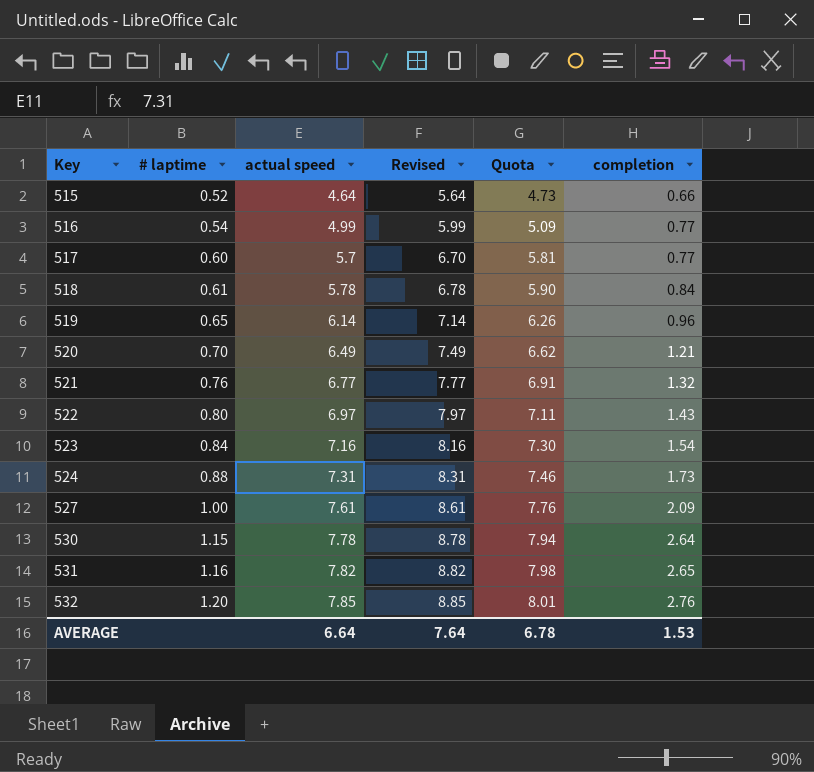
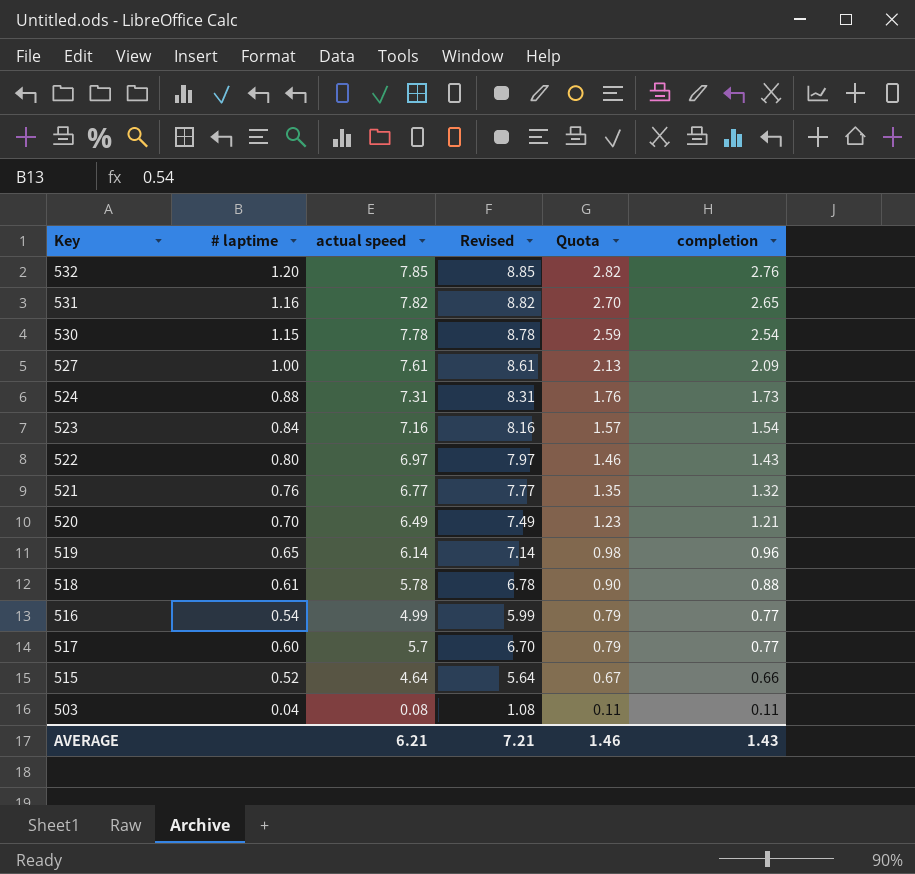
row order: Key ascending -> Quota descending
column Quota | formula: [actual speed] * 1.02 -> [completion] * 1.02
530 | completion: 2.64 -> 2.54
518 | completion: 0.84 -> 0.88
row 503: none -> 0.04 | 0.08 | 1.08 | 0.11 | 0.11
AVERAGE | actual speed: 6.64 -> 6.21
AVERAGE | Revised: 7.64 -> 7.21
AVERAGE | Quota: 6.78 -> 1.46
AVERAGE | completion: 1.53 -> 1.43

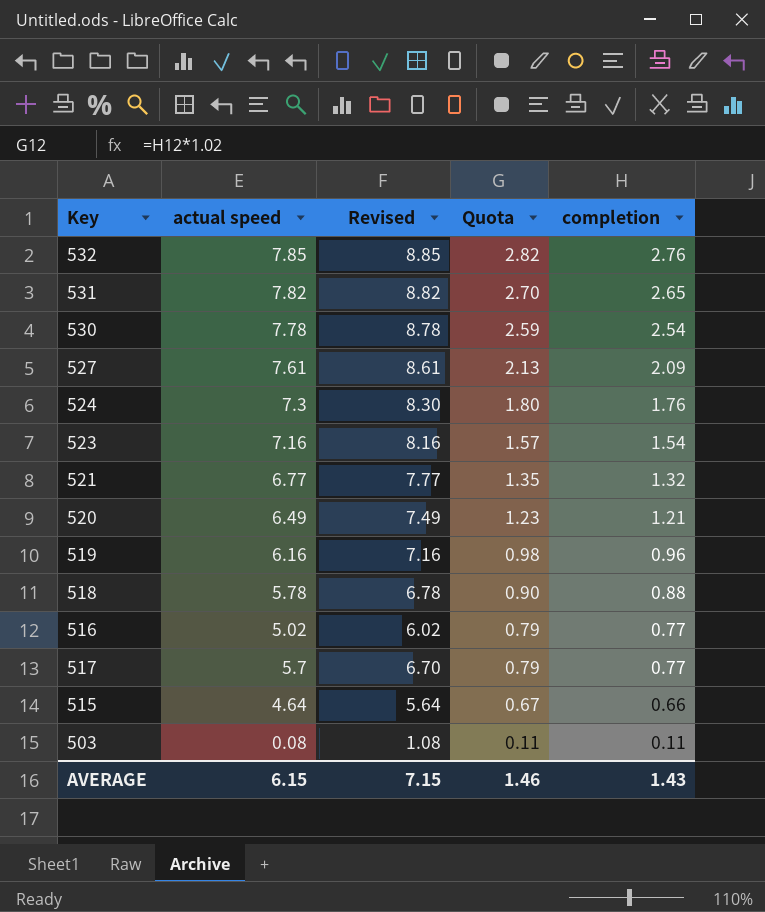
column # laptime | position: 2 -> none
row 522: 0.80 | 6.97 | 7.97 | 1.46 | 1.43 -> none
524 | actual speed: 7.31 -> 7.3
524 | Revised: 8.31 -> 8.30
524 | Quota: 1.76 -> 1.80
524 | completion: 1.73 -> 1.76
519 | actual speed: 6.14 -> 6.16
519 | Revised: 7.14 -> 7.16
516 | actual speed: 4.99 -> 5.02
516 | Revised: 5.99 -> 6.02
AVERAGE | actual speed: 6.21 -> 6.15
AVERAGE | Revised: 7.21 -> 7.15

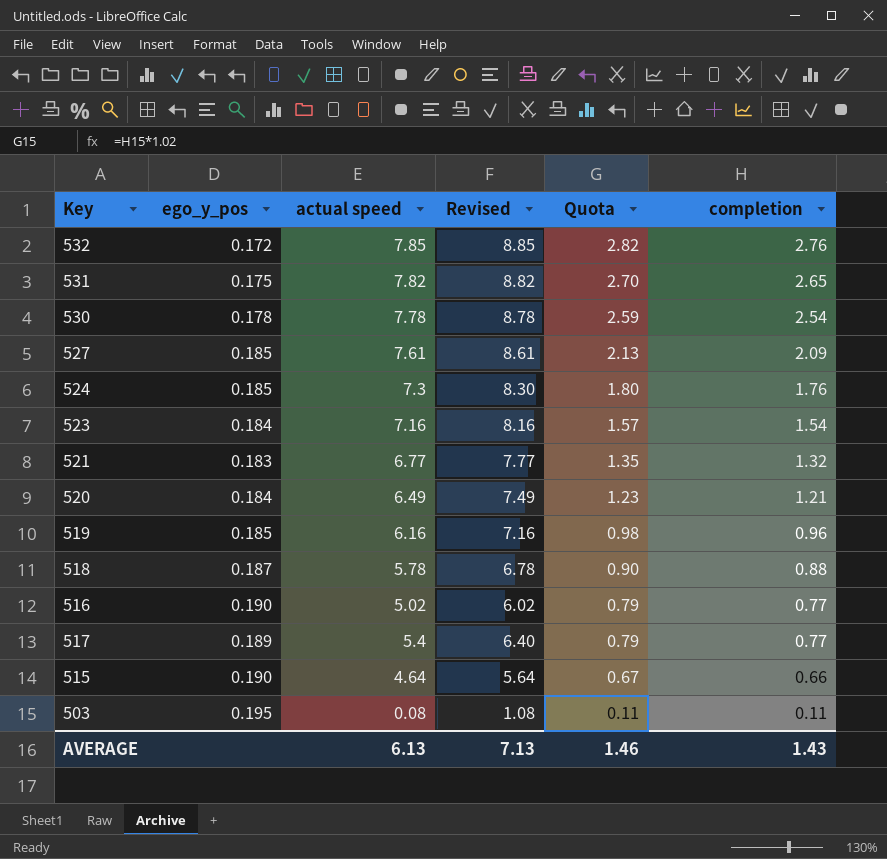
column ego_y_pos | position: none -> 2
517 | actual speed: 5.7 -> 5.4
517 | Revised: 6.70 -> 6.40
AVERAGE | actual speed: 6.15 -> 6.13
AVERAGE | Revised: 7.15 -> 7.13

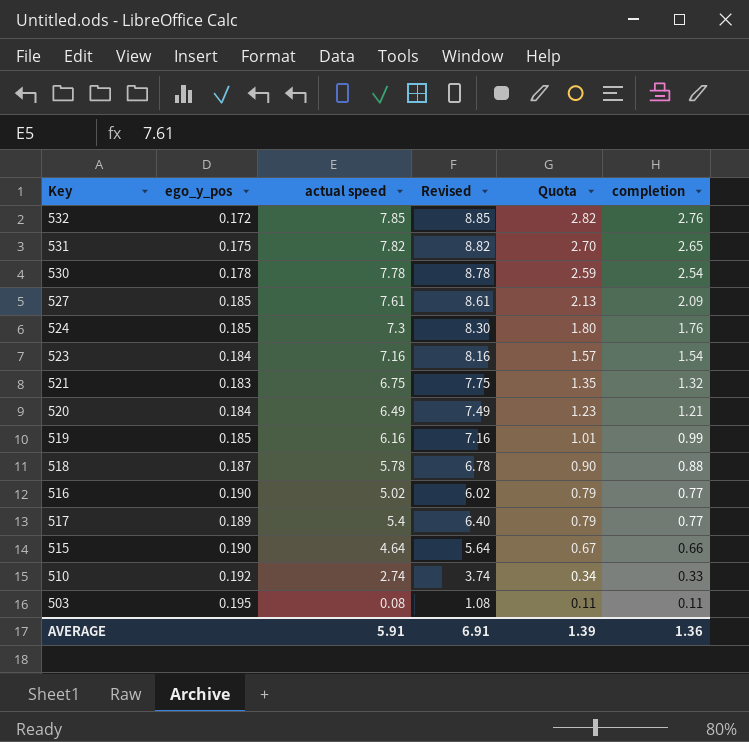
521 | actual speed: 6.77 -> 6.75
521 | Revised: 7.77 -> 7.75
519 | Quota: 0.98 -> 1.01
519 | completion: 0.96 -> 0.99
row 510: none -> 0.192 | 2.74 | 3.74 | 0.34 | 0.33
AVERAGE | actual speed: 6.13 -> 5.91
AVERAGE | Revised: 7.13 -> 6.91
AVERAGE | Quota: 1.46 -> 1.39
AVERAGE | completion: 1.43 -> 1.36

